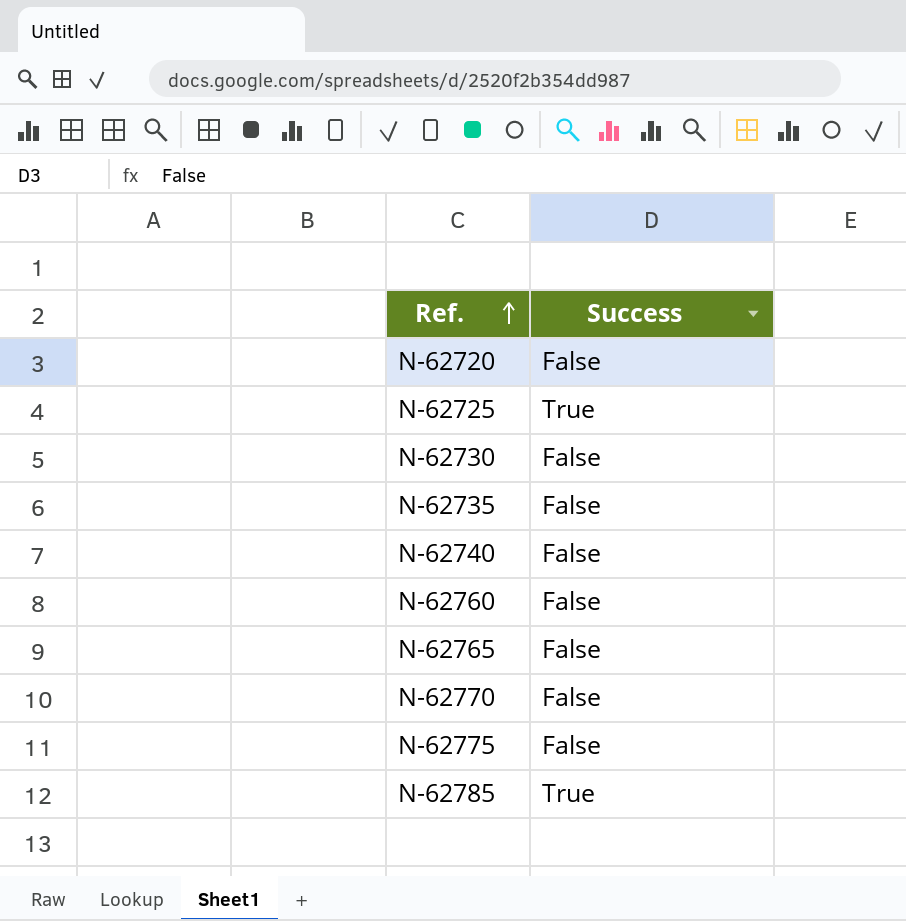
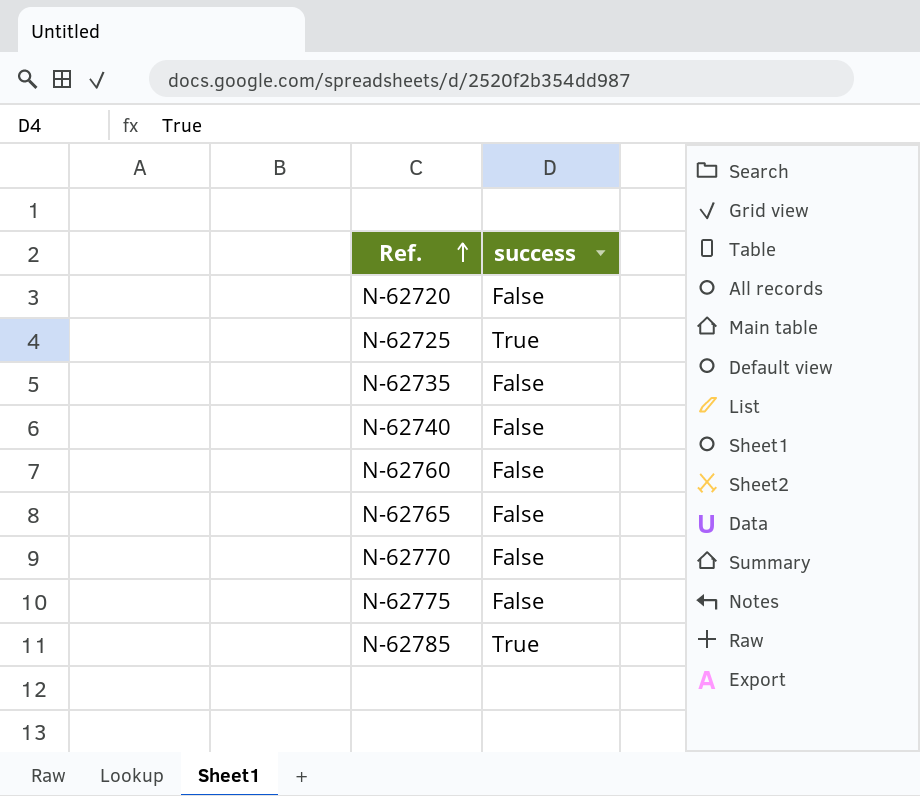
column name: Success -> success
row N-62730: False -> none

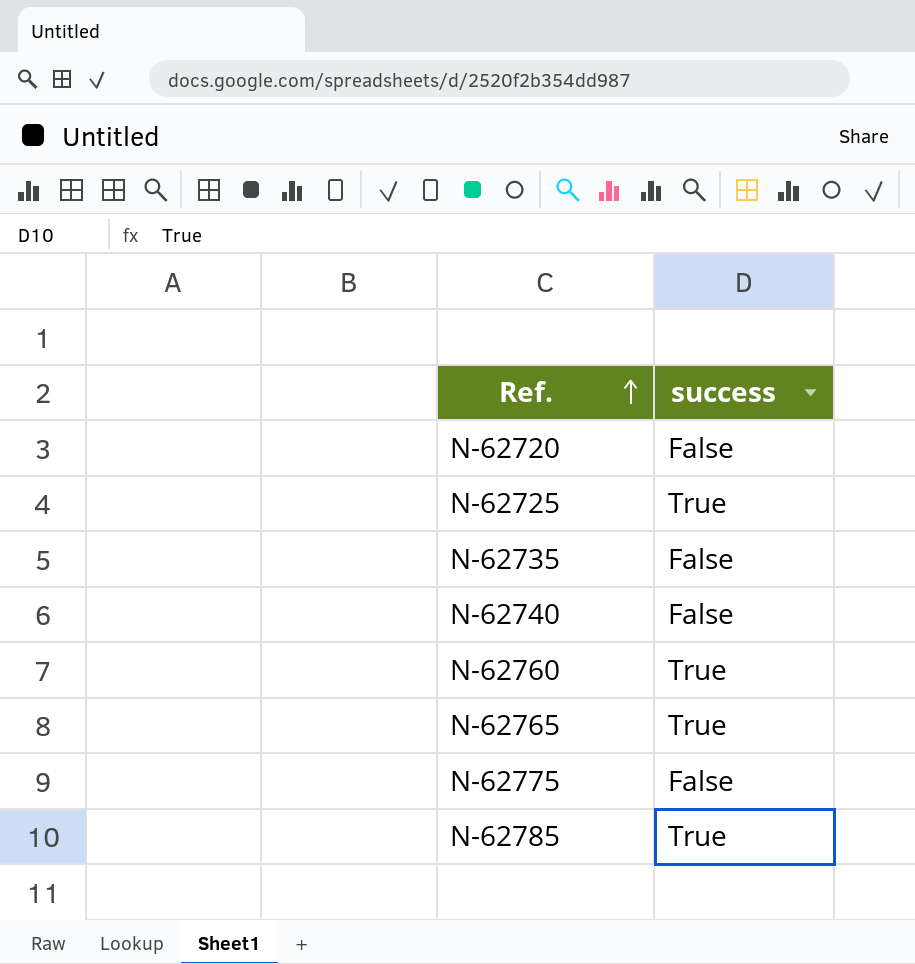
row N-62770: False -> none
N-62760 | success: False -> True
N-62765 | success: False -> True

